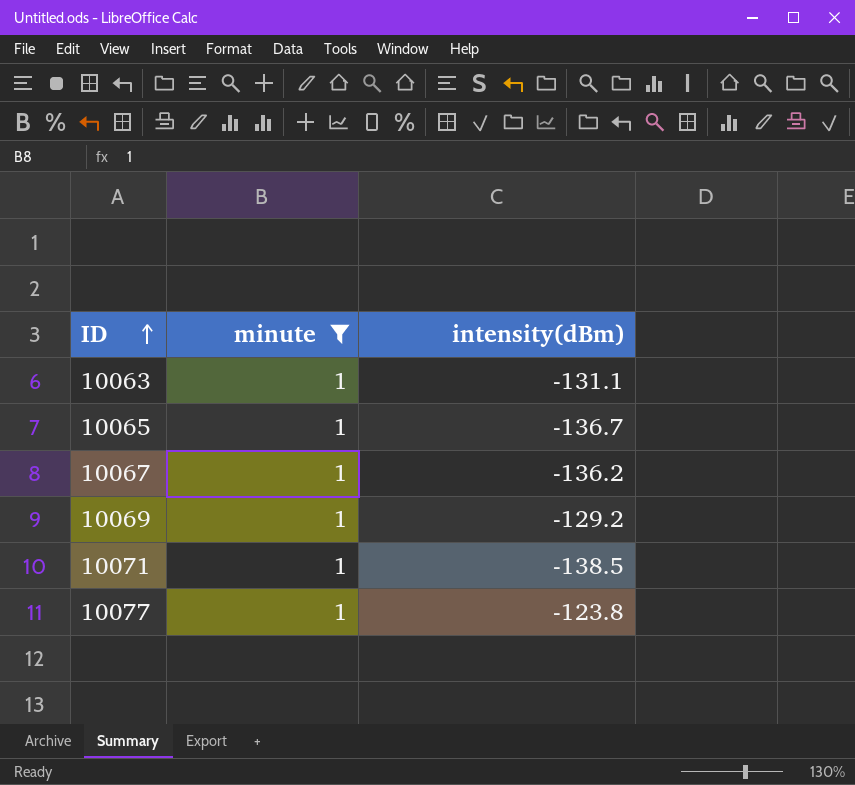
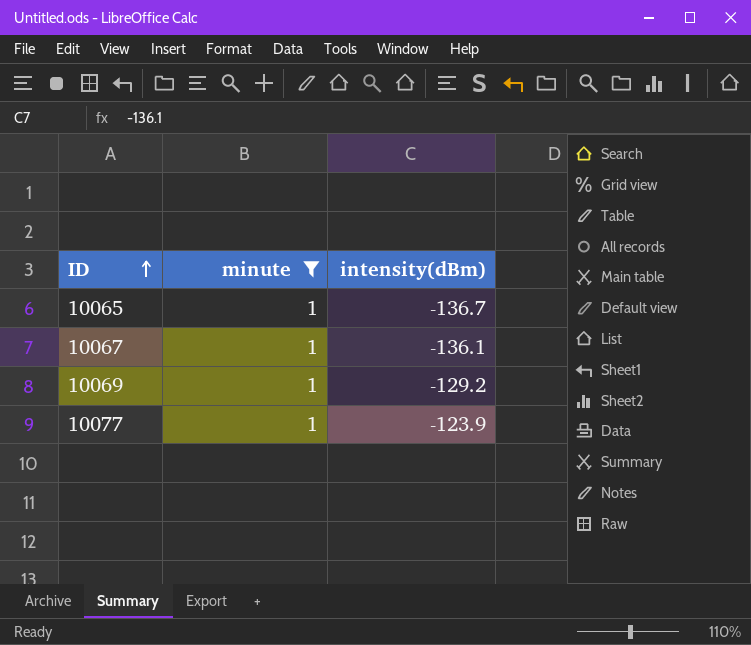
row 10063: 1 | -131.1 -> none
row 10071: 1 | -138.5 -> none
10067 | intensity(dBm): -136.2 -> -136.1
10077 | intensity(dBm): -123.8 -> -123.9

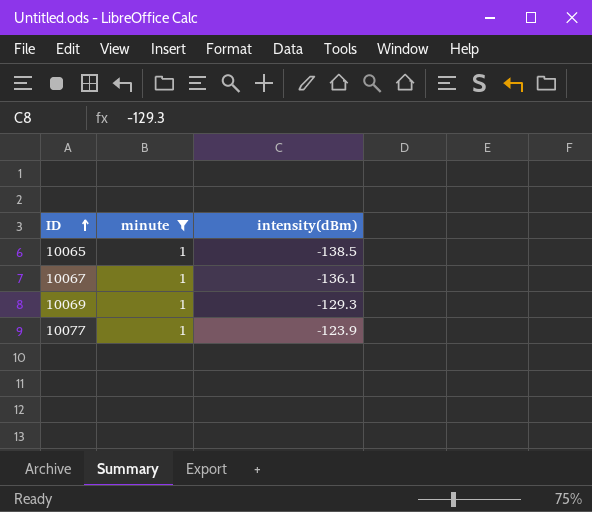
10065 | intensity(dBm): -136.7 -> -138.5
10069 | intensity(dBm): -129.2 -> -129.3

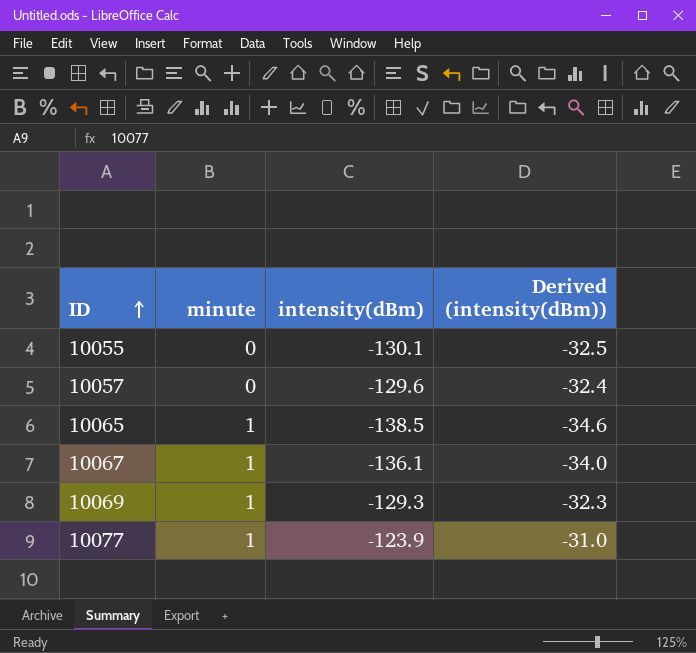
filter: minute = 1 -> none
column Derived (intensity(dBm)) | formula: none -> [intensity(dBm)] * 0.25

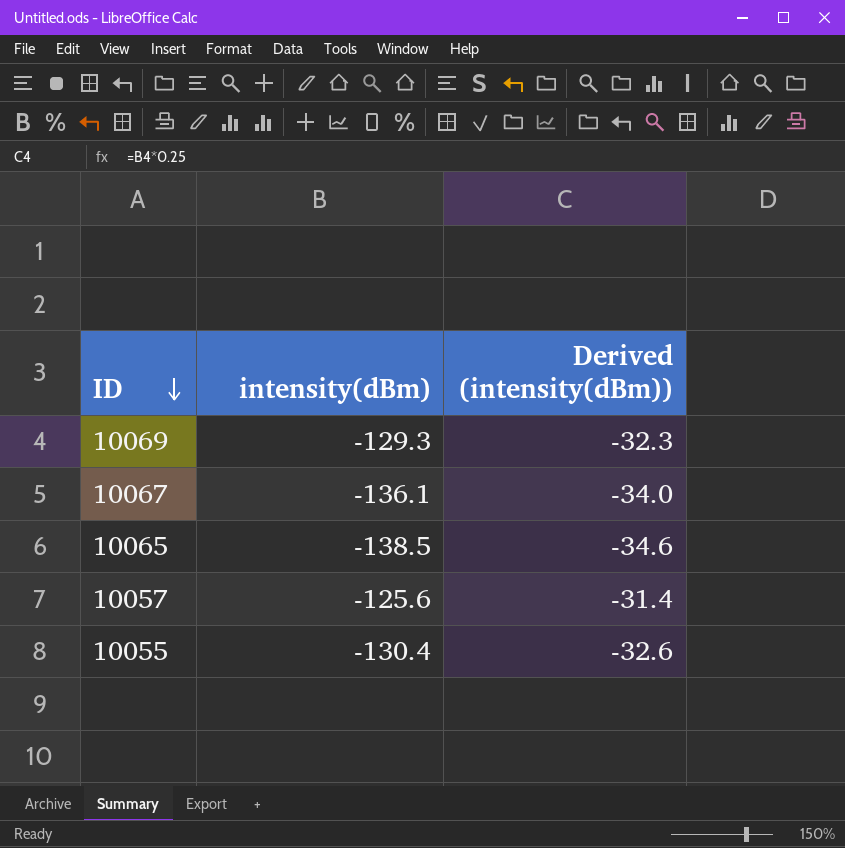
row order: ID ascending -> ID descending
column minute | position: 2 -> none
row 10077: 1 | -123.9 | -31.0 -> none
10057 | intensity(dBm): -129.6 -> -125.6
10057 | Derived (intensity(dBm)): -32.4 -> -31.4
10055 | intensity(dBm): -130.1 -> -130.4
10055 | Derived (intensity(dBm)): -32.5 -> -32.6

